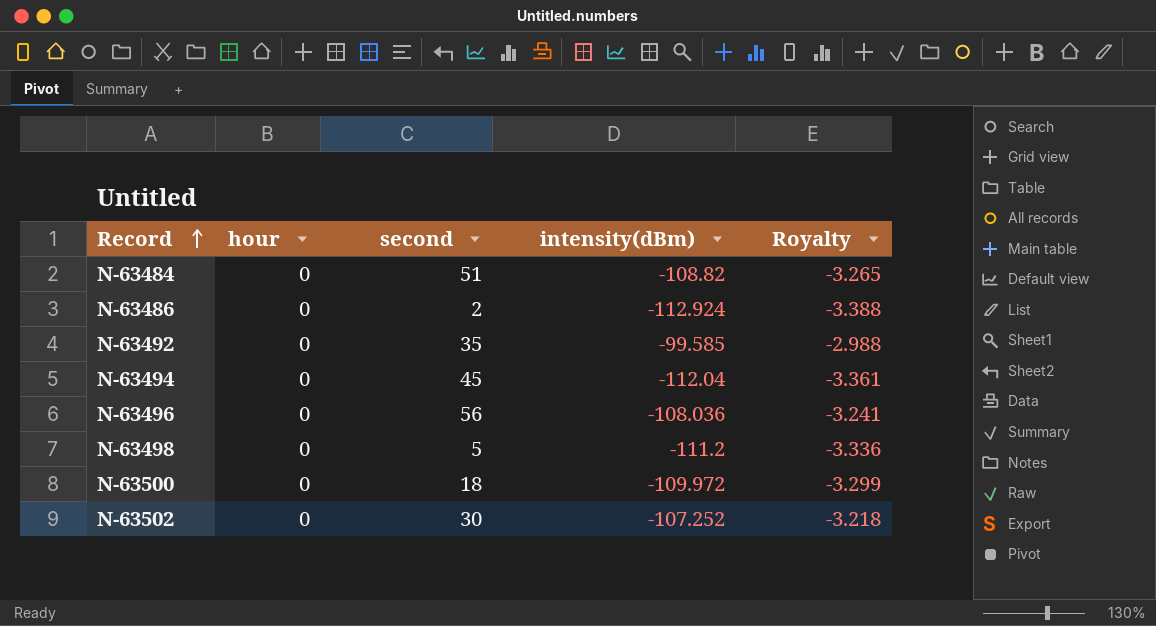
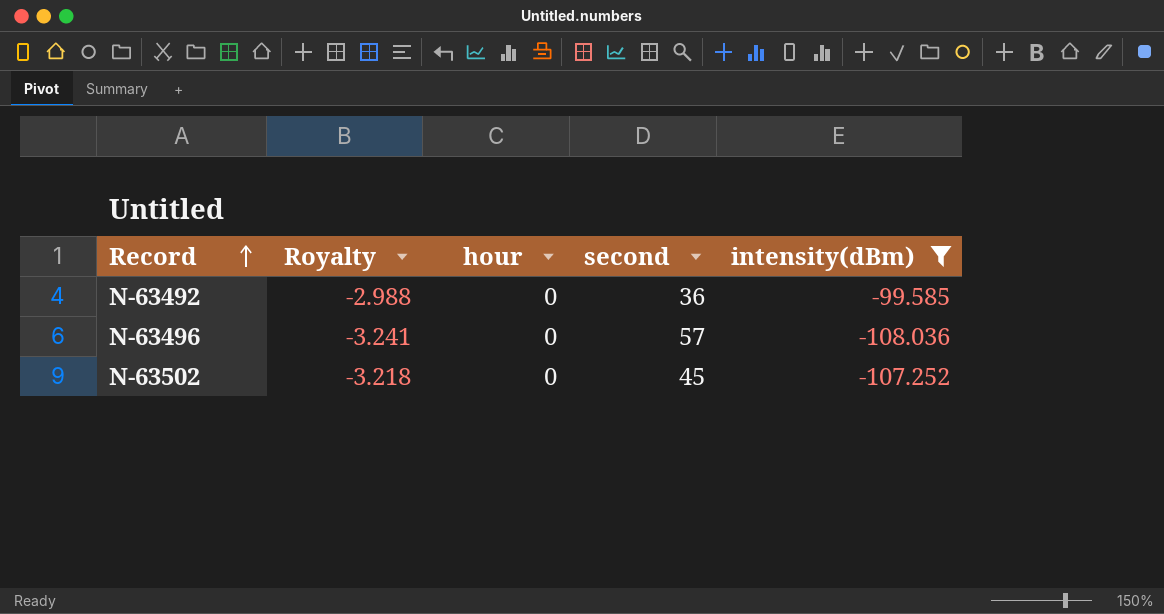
filter: none -> intensity(dBm) >= -108.036
column Royalty | position: 5 -> 2
N-63492 | second: 35 -> 36
N-63496 | second: 56 -> 57
N-63502 | second: 30 -> 45

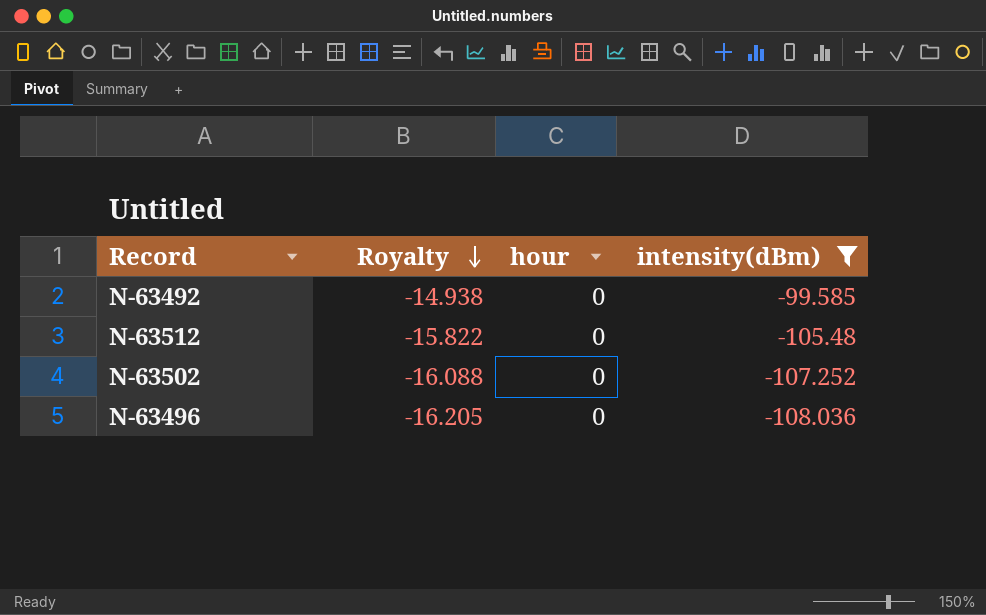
row order: Record ascending -> Royalty descending
column second | position: 4 -> none
column Royalty | formula: [intensity(dBm)] * 0.03 -> [intensity(dBm)] * 0.15
row N-63512: none -> -15.822 | 0 | -105.48

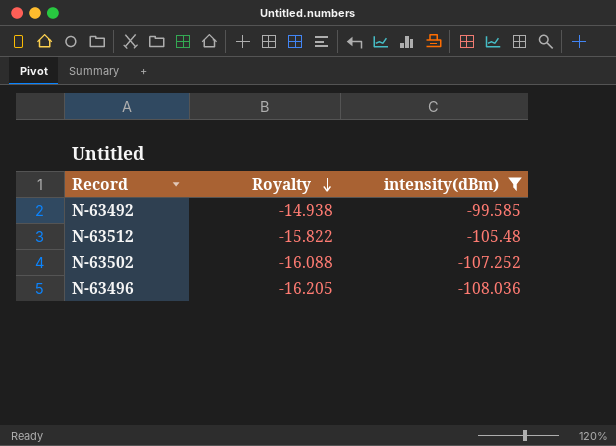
column hour | position: 3 -> none

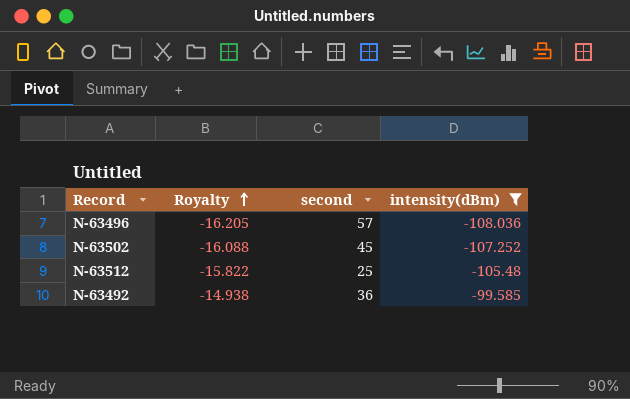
row order: Royalty descending -> Royalty ascending
column second | position: none -> 3

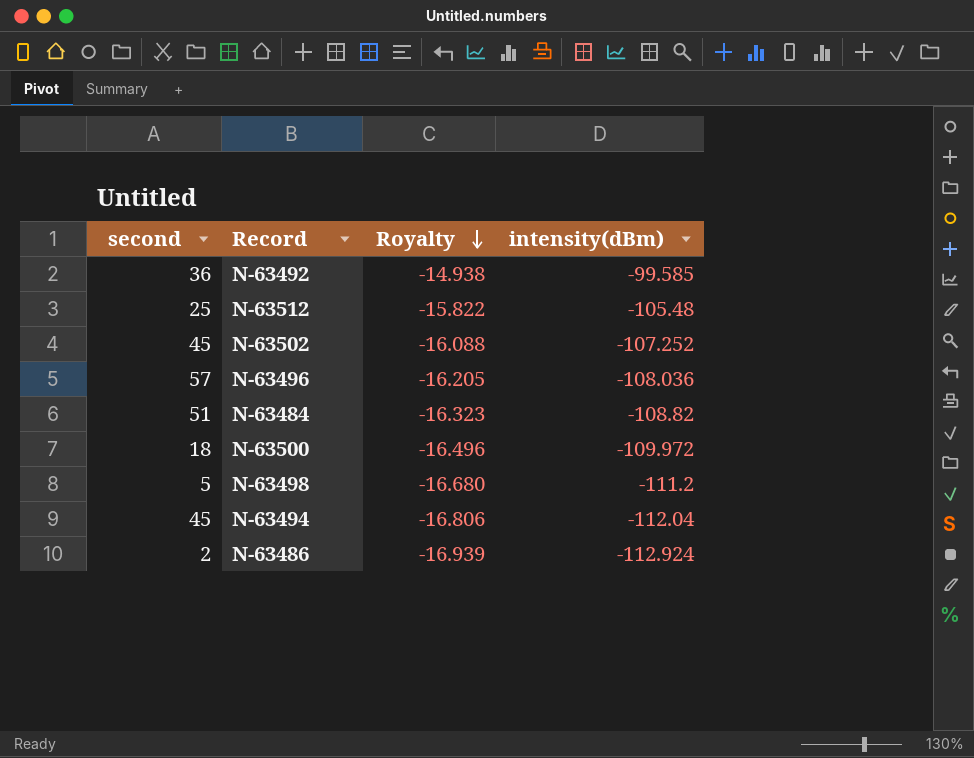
filter: intensity(dBm) >= -108.036 -> none
row order: Royalty ascending -> Royalty descending
column second | position: 3 -> 1

